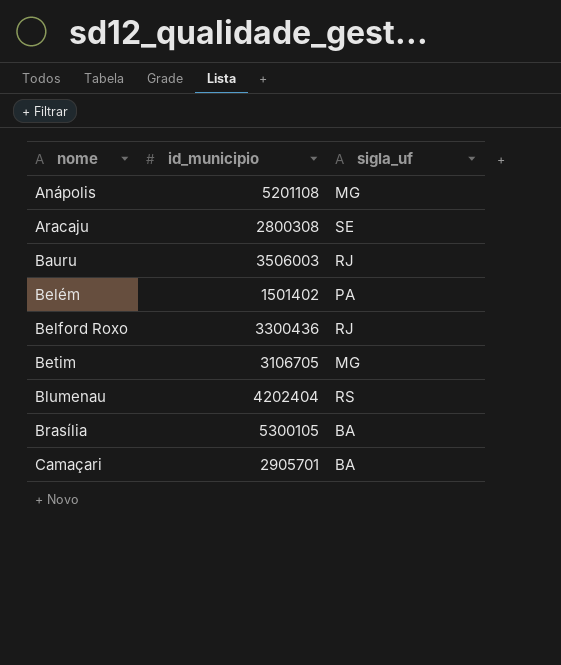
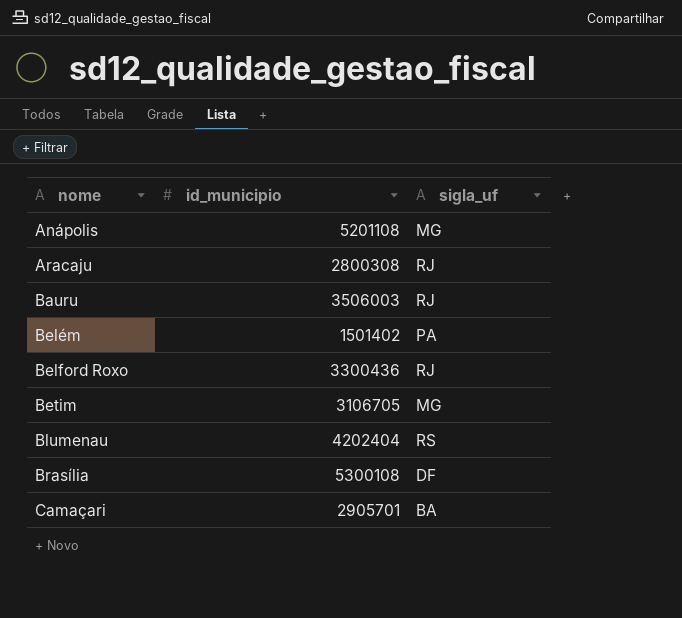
Aracaju | sigla_uf: SE -> RJ
Brasília | id_municipio: 5300105 -> 5300108
Brasília | sigla_uf: BA -> DF

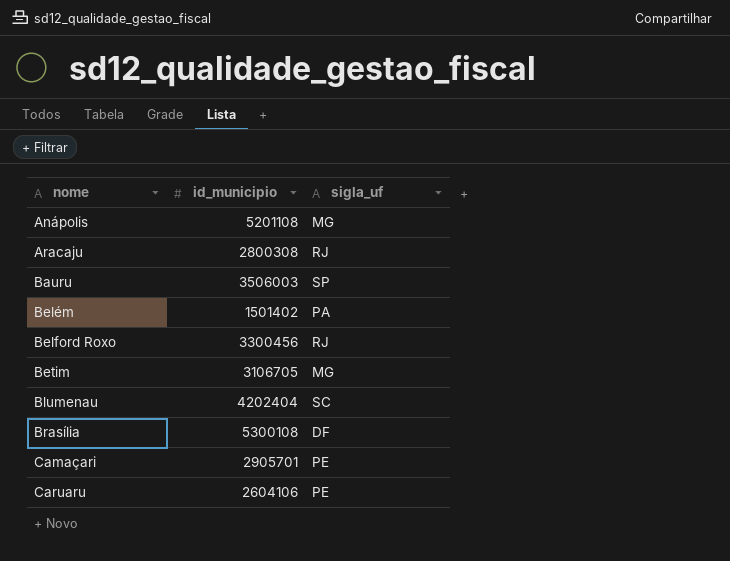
Bauru | sigla_uf: RJ -> SP
Belford Roxo | id_municipio: 3300436 -> 3300456
Blumenau | sigla_uf: RS -> SC
Camaçari | sigla_uf: BA -> PE
row Caruaru: none -> 2604106 | PE

